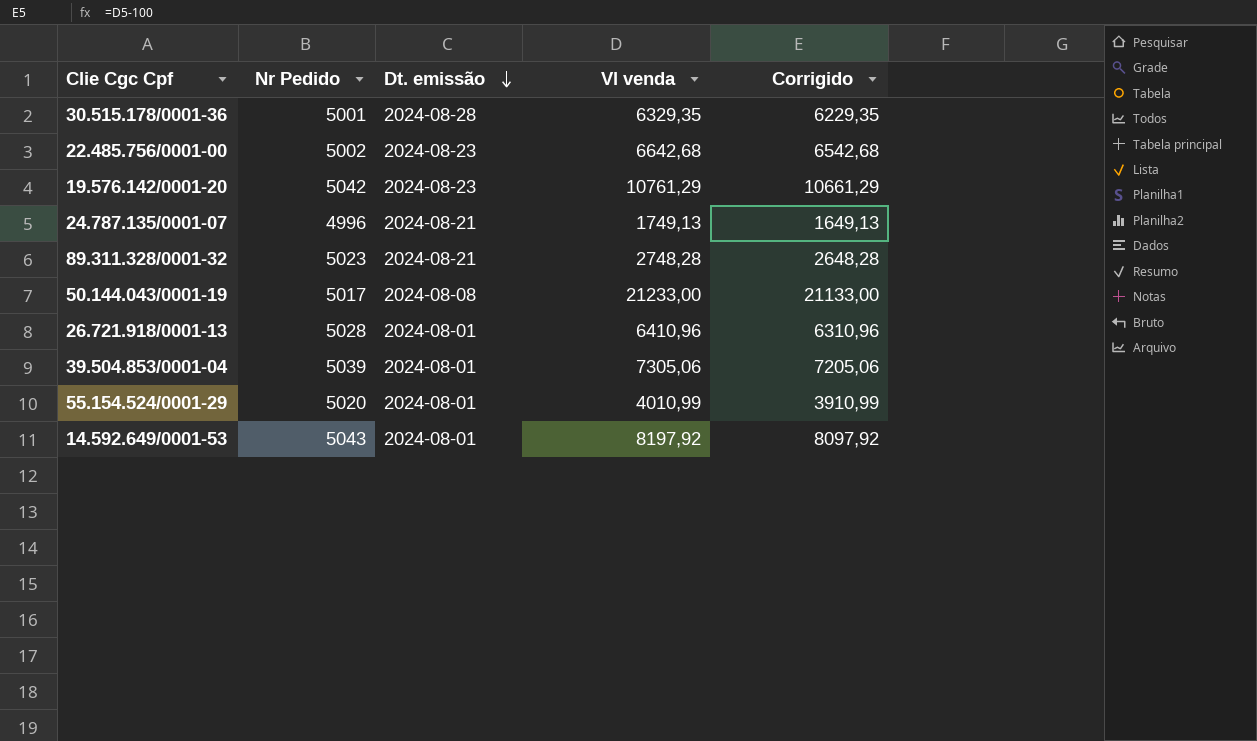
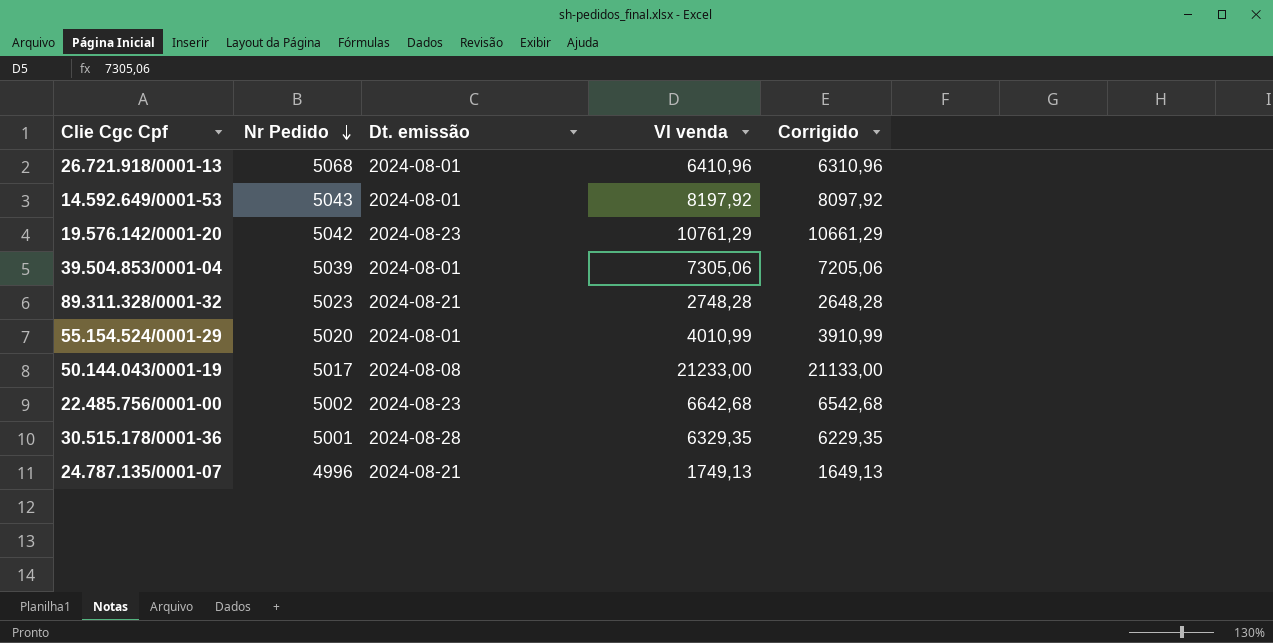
row order: Dt. emissão descending -> Nr Pedido descending
26.721.918/0001-13 | Nr Pedido: 5028 -> 5068

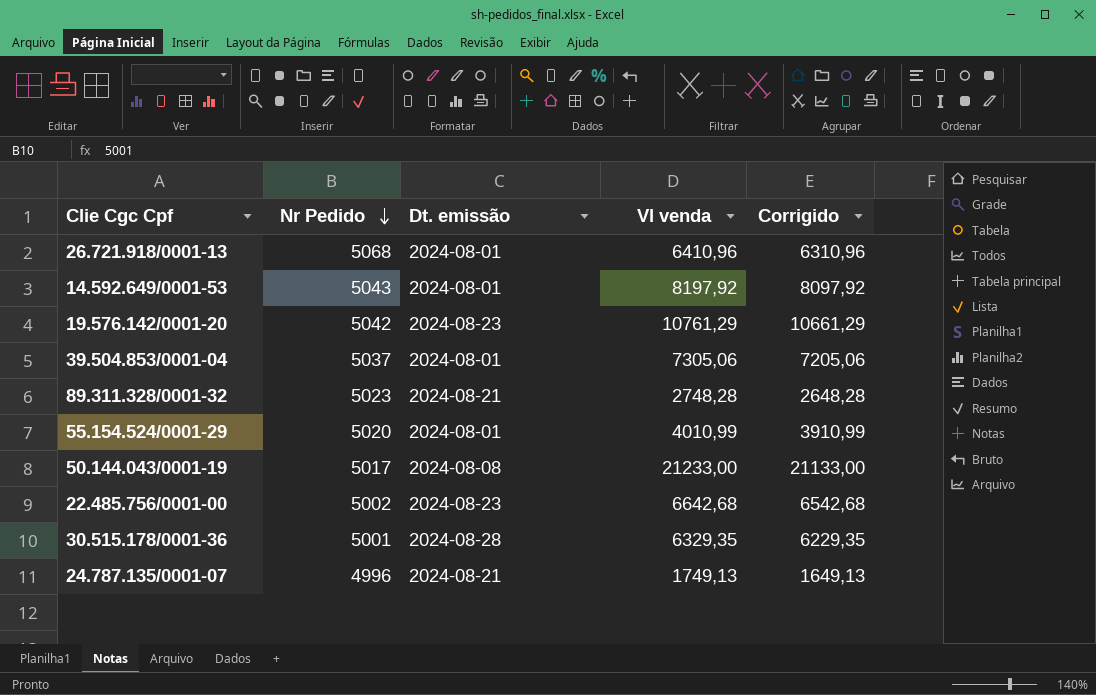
39.504.853/0001-04 | Nr Pedido: 5039 -> 5037

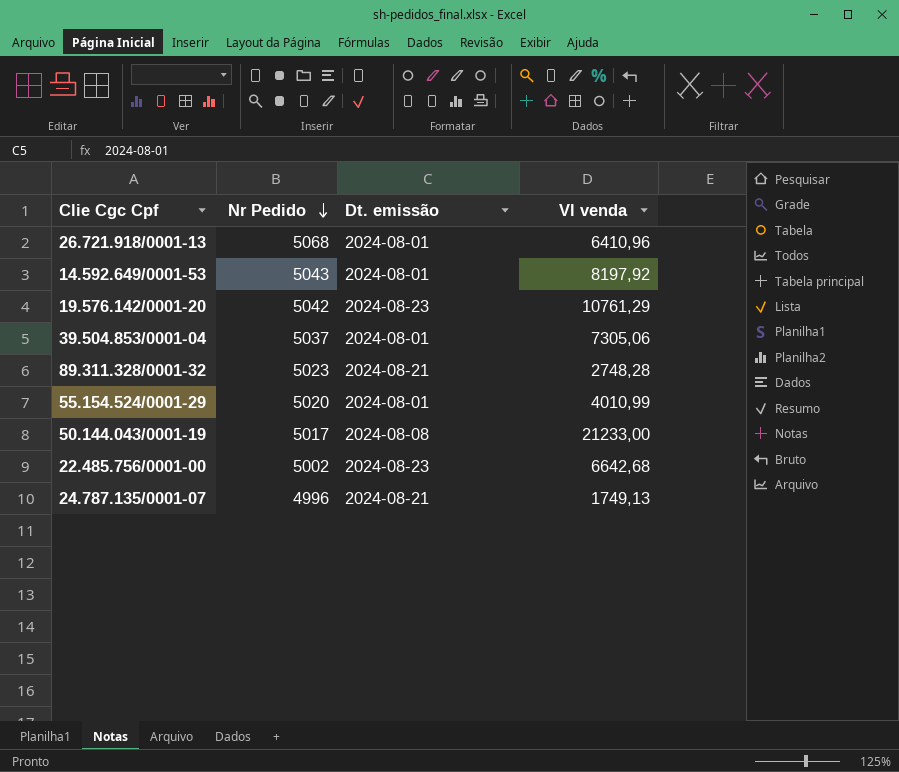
column Corrigido | formula: [Vl venda] - 100 -> none
row 30.515.178/0001-36: 5001 | 2024-08-28 | 6329,35 | 6229,35 -> none

